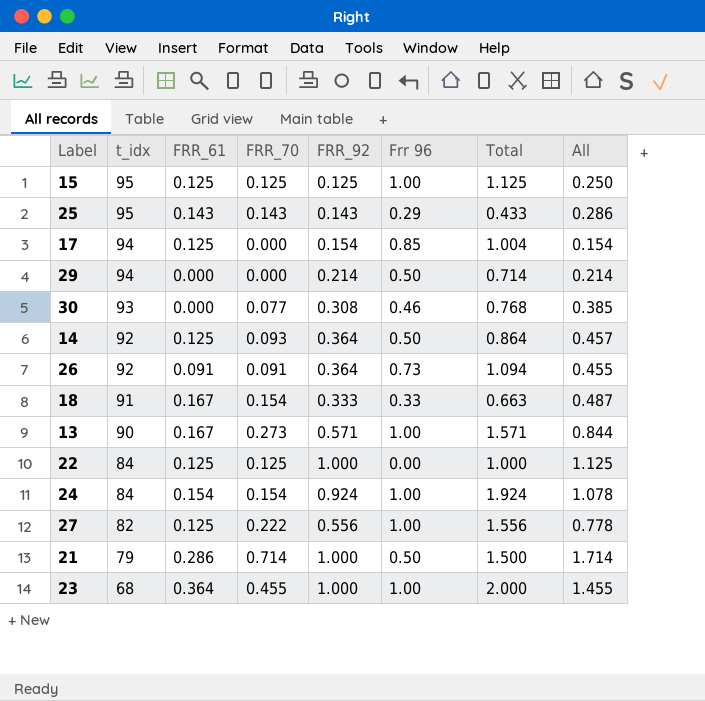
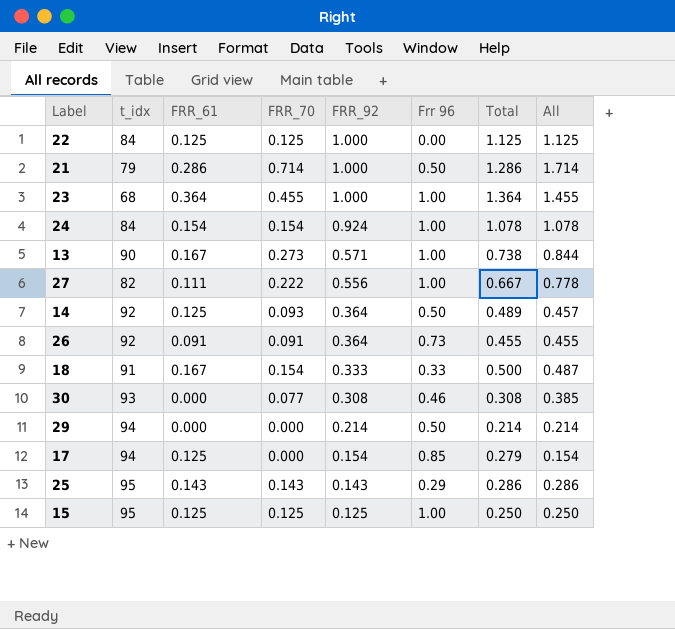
row order: t_idx descending -> FRR_92 descending
column Total | formula: [FRR_92] + [Frr 96] -> [FRR_61] + [FRR_92]
27 | FRR_61: 0.125 -> 0.111

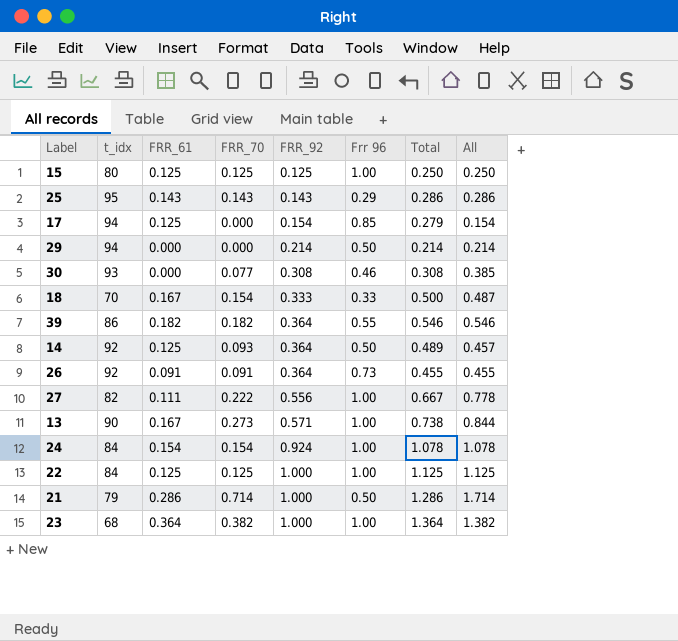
row order: FRR_92 descending -> FRR_92 ascending
15 | t_idx: 95 -> 80
18 | t_idx: 91 -> 70
row 39: none -> 86 | 0.182 | 0.182 | 0.364 | 0.55 | 0.546 | 0.546
22 | Frr 96: 0.00 -> 1.00
23 | FRR_70: 0.455 -> 0.382
23 | All: 1.455 -> 1.382

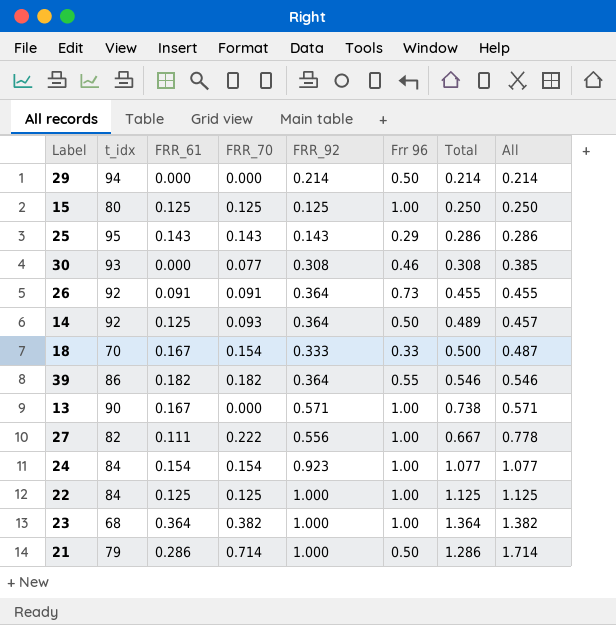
row order: FRR_92 ascending -> All ascending
row 17: 94 | 0.125 | 0.000 | 0.154 | 0.85 | 0.279 | 0.154 -> none
13 | FRR_70: 0.273 -> 0.000
13 | All: 0.844 -> 0.571
24 | FRR_92: 0.924 -> 0.923
24 | Total: 1.078 -> 1.077
24 | All: 1.078 -> 1.077

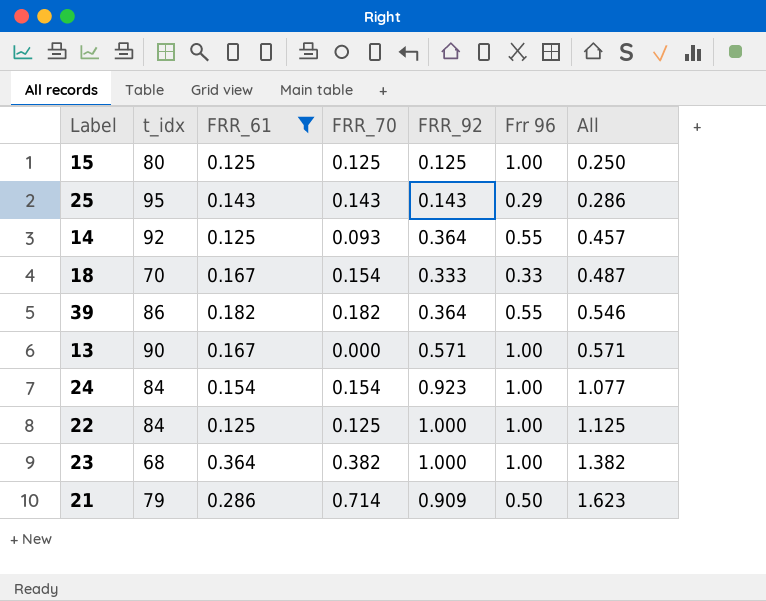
filter: none -> FRR_61 >= 0.125
column Total | formula: [FRR_61] + [FRR_92] -> none
14 | Frr 96: 0.50 -> 0.55
21 | FRR_92: 1.000 -> 0.909
21 | All: 1.714 -> 1.623

